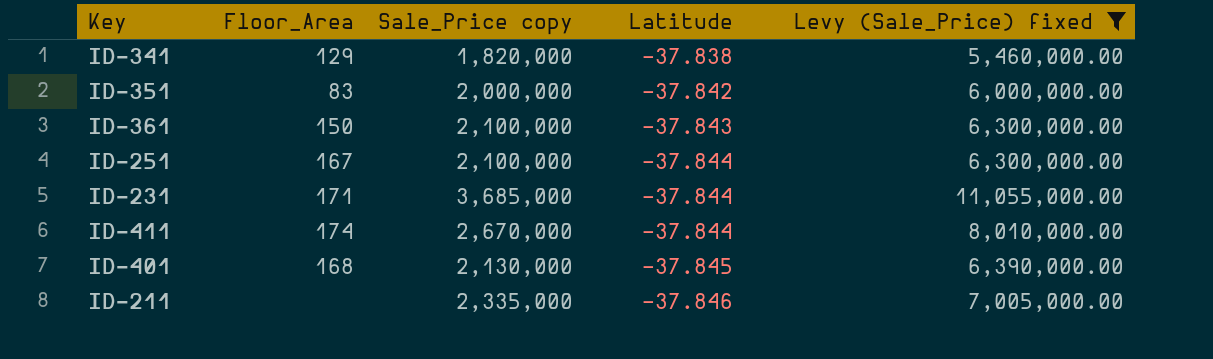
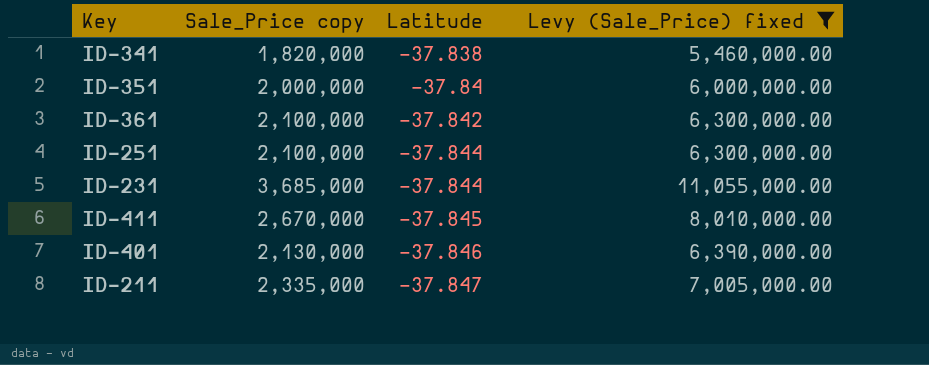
column Floor_Area | position: 2 -> none
ID-351 | Latitude: -37.842 -> -37.84
ID-361 | Latitude: -37.843 -> -37.842
ID-411 | Latitude: -37.844 -> -37.845
ID-401 | Latitude: -37.845 -> -37.846
ID-211 | Latitude: -37.846 -> -37.847

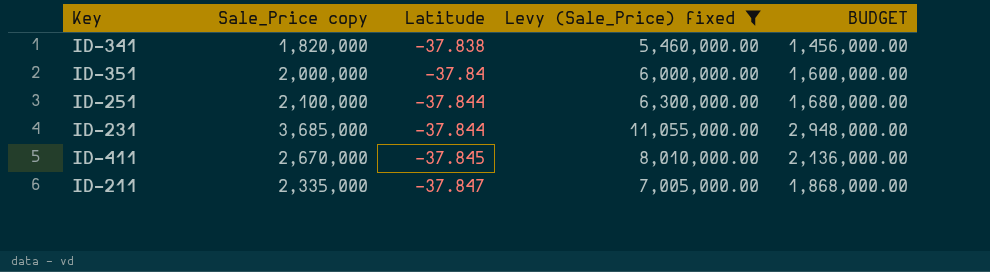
column BUDGET | formula: none -> [Sale_Price copy] * 0.8
row ID-361: 2,100,000 | -37.842 | 6,300,000.00 -> none
row ID-401: 2,130,000 | -37.846 | 6,390,000.00 -> none

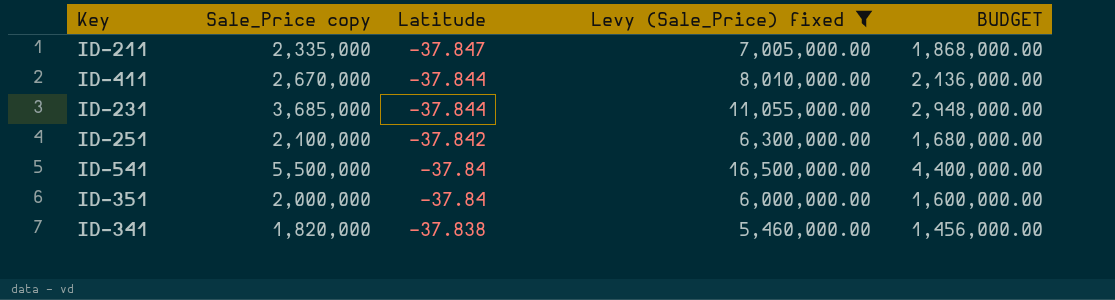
row order: Latitude descending -> Latitude ascending
ID-411 | Latitude: -37.845 -> -37.844
ID-251 | Latitude: -37.844 -> -37.842
row ID-541: none -> 5,500,000 | -37.84 | 16,500,000.00 | 4,400,000.00

